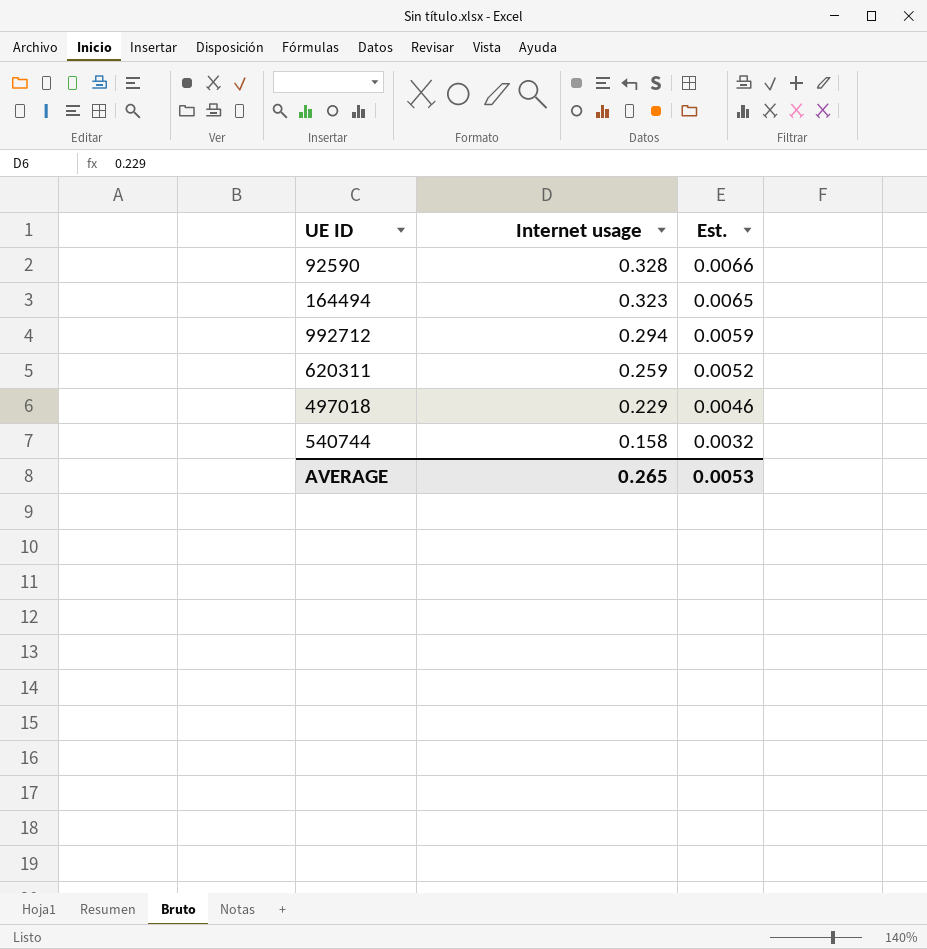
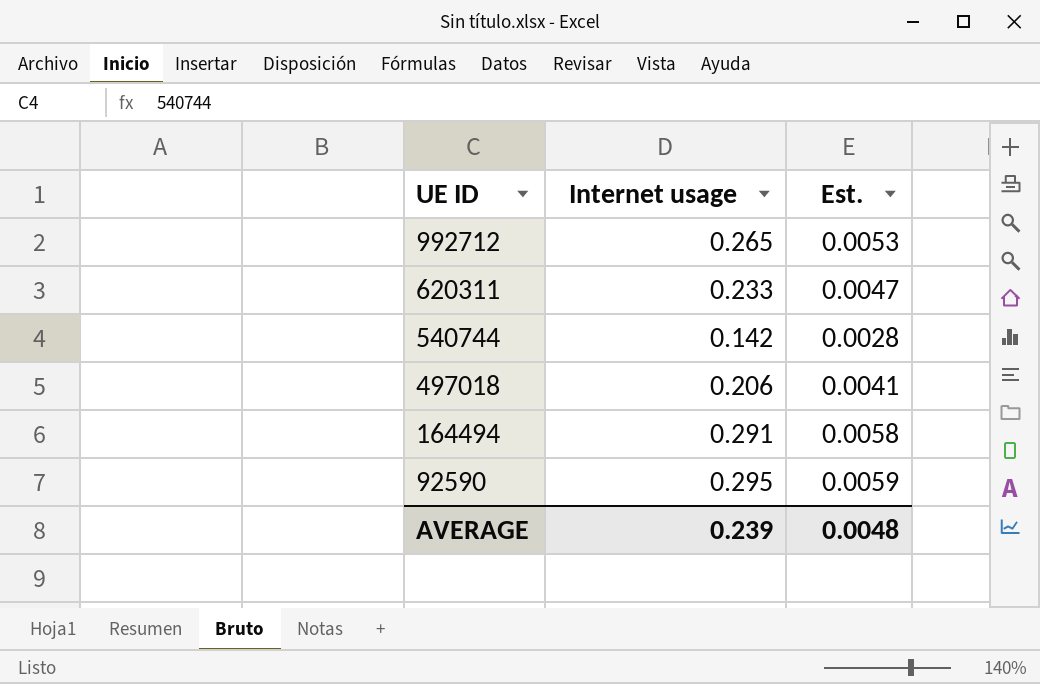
row order: Internet usage descending -> UE ID descending
992712 | Internet usage: 0.294 -> 0.265
992712 | Est.: 0.0059 -> 0.0053
620311 | Internet usage: 0.259 -> 0.233
620311 | Est.: 0.0052 -> 0.0047
540744 | Internet usage: 0.158 -> 0.142
540744 | Est.: 0.0032 -> 0.0028
497018 | Internet usage: 0.229 -> 0.206
497018 | Est.: 0.0046 -> 0.0041
164494 | Internet usage: 0.323 -> 0.291
164494 | Est.: 0.0065 -> 0.0058
92590 | Internet usage: 0.328 -> 0.295
92590 | Est.: 0.0066 -> 0.0059
AVERAGE | Internet usage: 0.265 -> 0.239
AVERAGE | Est.: 0.0053 -> 0.0048

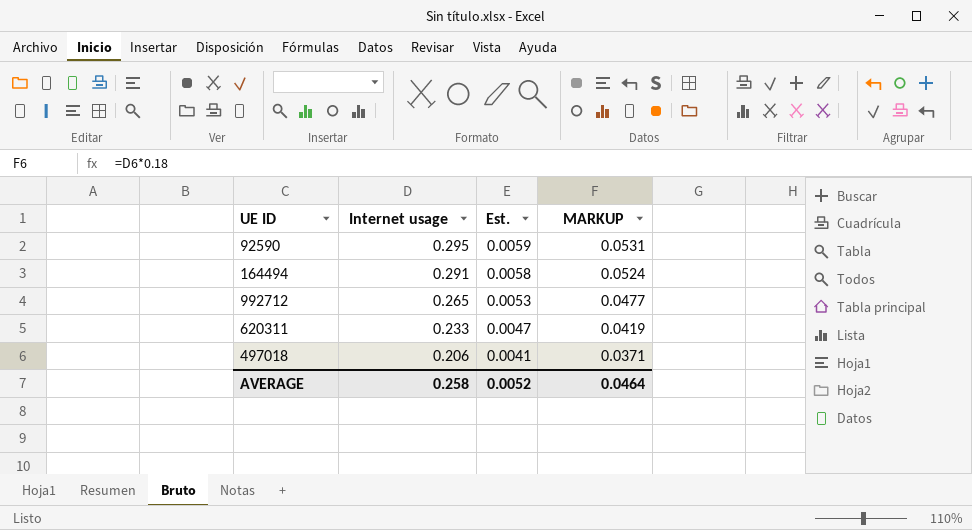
row order: UE ID descending -> Internet usage descending
column MARKUP | formula: none -> [Internet usage] * 0.18
row 540744: 0.142 | 0.0028 -> none
AVERAGE | Internet usage: 0.239 -> 0.258
AVERAGE | Est.: 0.0048 -> 0.0052

